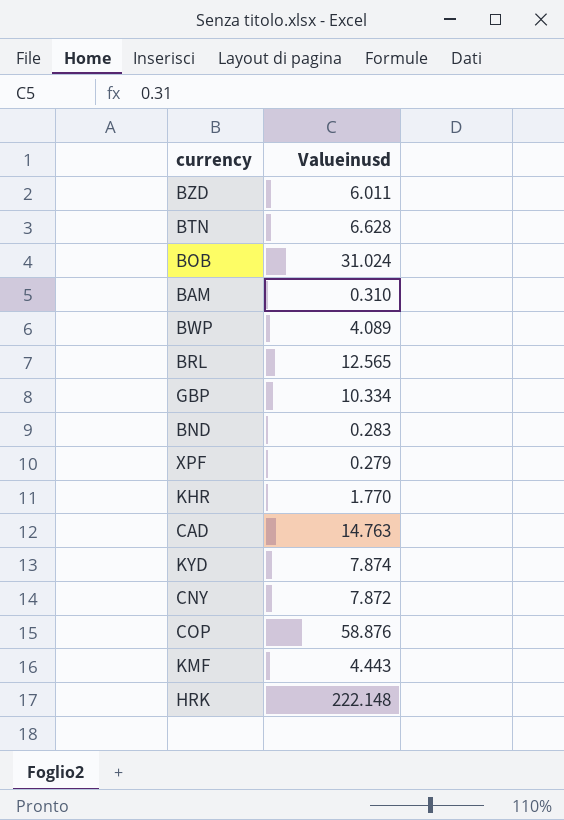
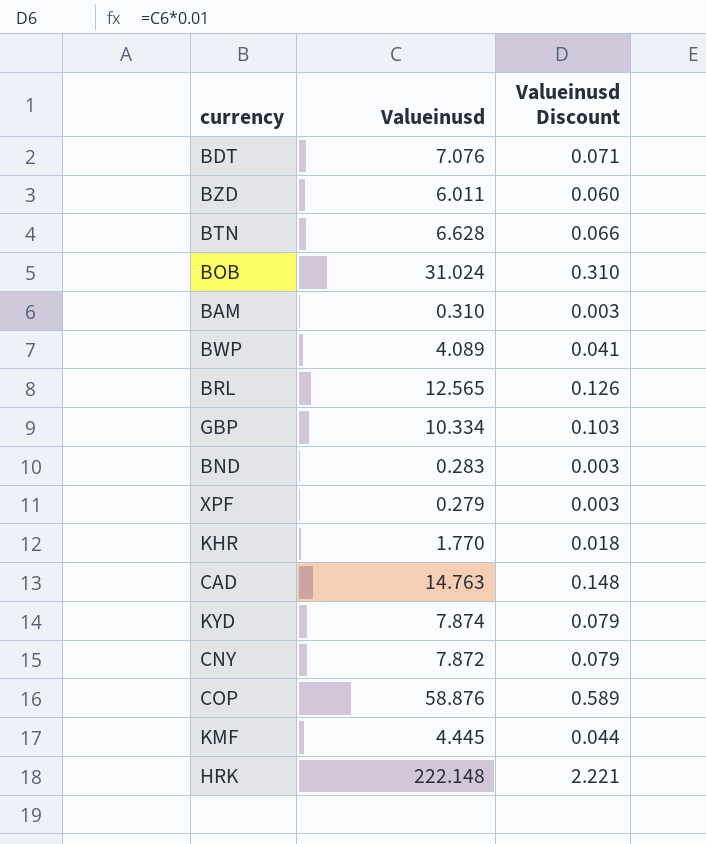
column Valueinusd Discount | formula: none -> [Valueinusd] * 0.01
row BDT: none -> 7.076 | 0.071
KMF | Valueinusd: 4.443 -> 4.445

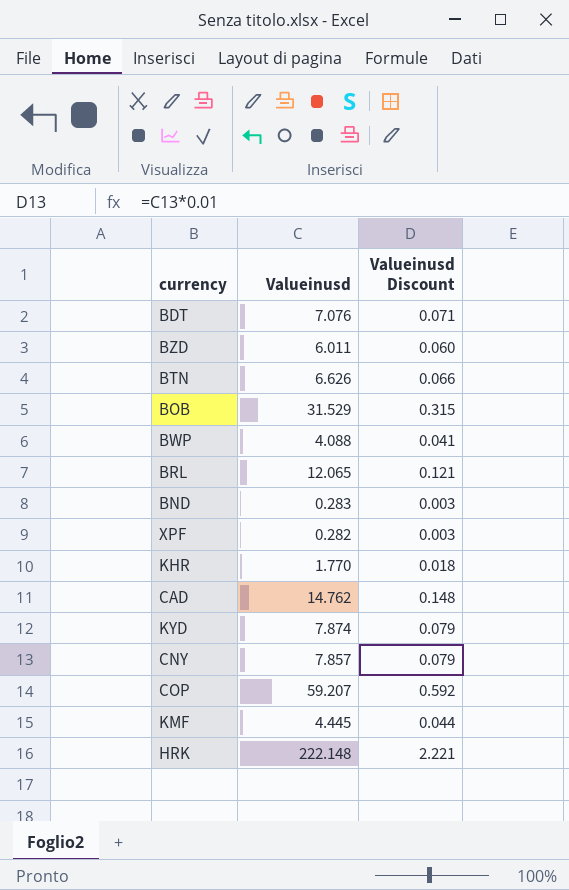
row BAM: 0.310 | 0.003 -> none
row GBP: 10.334 | 0.103 -> none
BTN | Valueinusd: 6.628 -> 6.626
BOB | Valueinusd: 31.024 -> 31.529
BOB | Valueinusd Discount: 0.310 -> 0.315
BWP | Valueinusd: 4.089 -> 4.088
BRL | Valueinusd: 12.565 -> 12.065
BRL | Valueinusd Discount: 0.126 -> 0.121
XPF | Valueinusd: 0.279 -> 0.282
CAD | Valueinusd: 14.763 -> 14.762
CNY | Valueinusd: 7.872 -> 7.857
COP | Valueinusd: 58.876 -> 59.207
COP | Valueinusd Discount: 0.589 -> 0.592

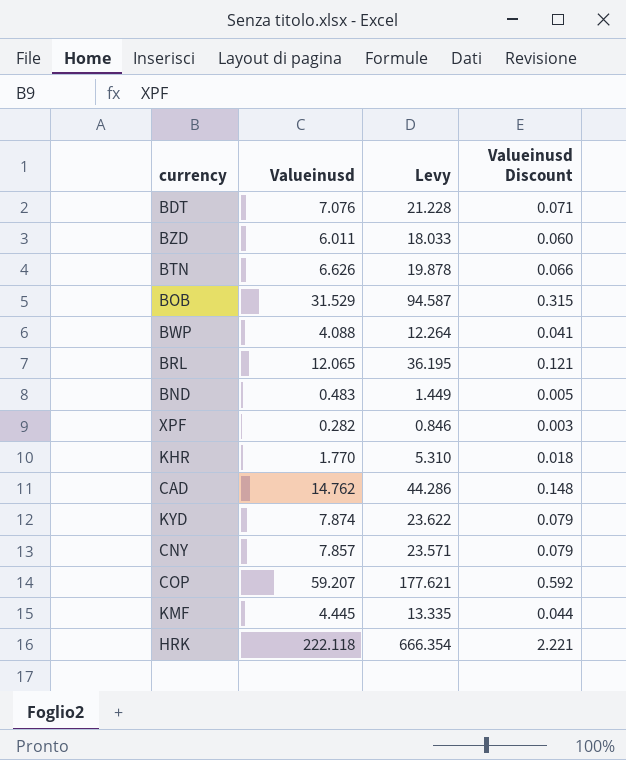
column Levy | formula: none -> [Valueinusd] * 3
BND | Valueinusd: 0.283 -> 0.483
BND | Valueinusd Discount: 0.003 -> 0.005
HRK | Valueinusd: 222.148 -> 222.118

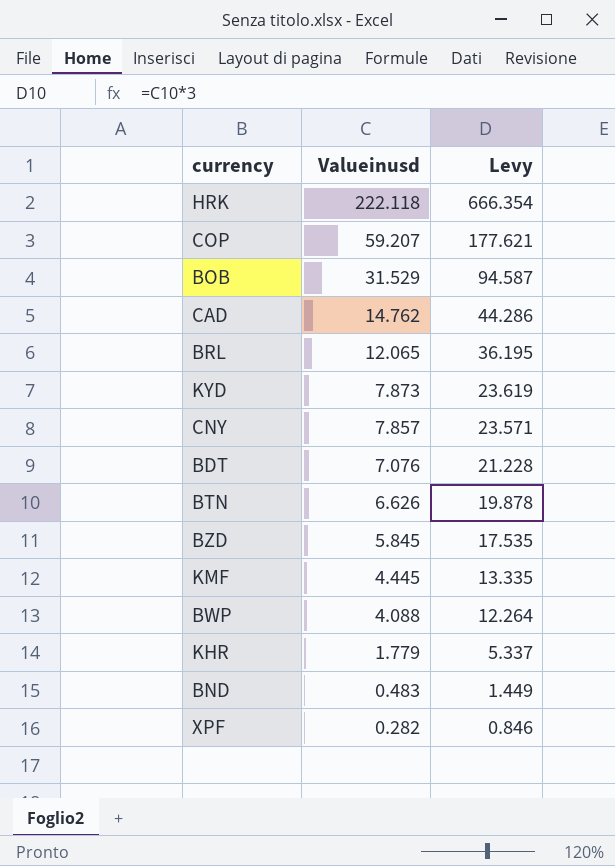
row order: none -> Valueinusd descending
column Valueinusd Discount | formula: [Valueinusd] * 0.01 -> none
KYD | Valueinusd: 7.874 -> 7.873
KYD | Levy: 23.622 -> 23.619
BZD | Valueinusd: 6.011 -> 5.845
BZD | Levy: 18.033 -> 17.535
KHR | Valueinusd: 1.770 -> 1.779
KHR | Levy: 5.310 -> 5.337

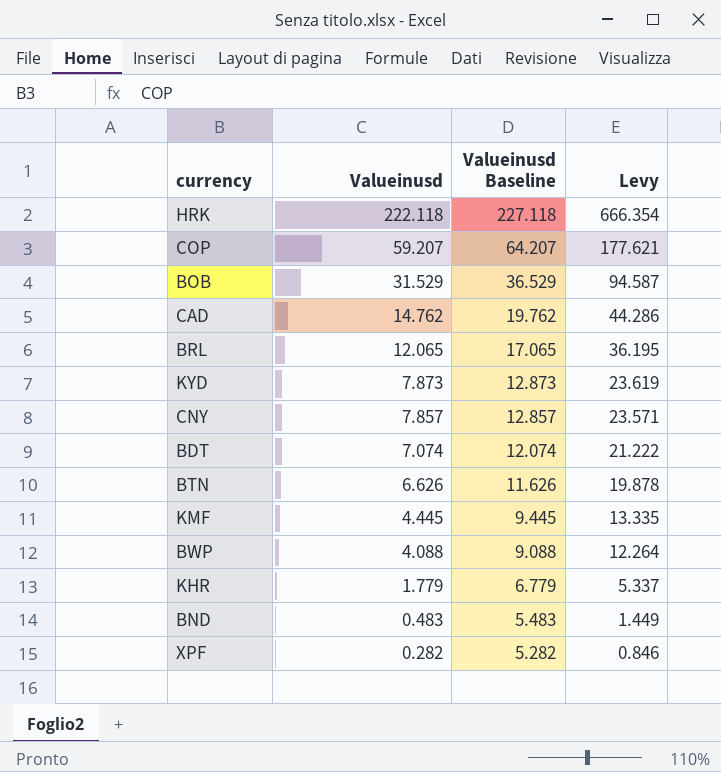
column Valueinusd Baseline | formula: none -> [Valueinusd] + 5
row BZD: 5.845 | 17.535 -> none
BDT | Valueinusd: 7.076 -> 7.074
BDT | Levy: 21.228 -> 21.222

